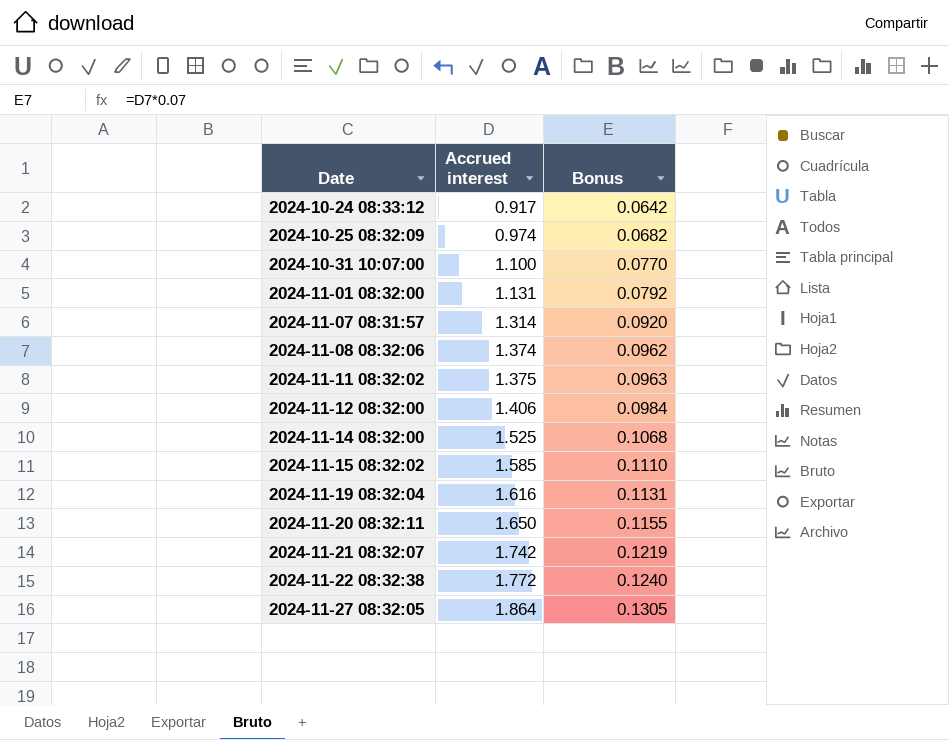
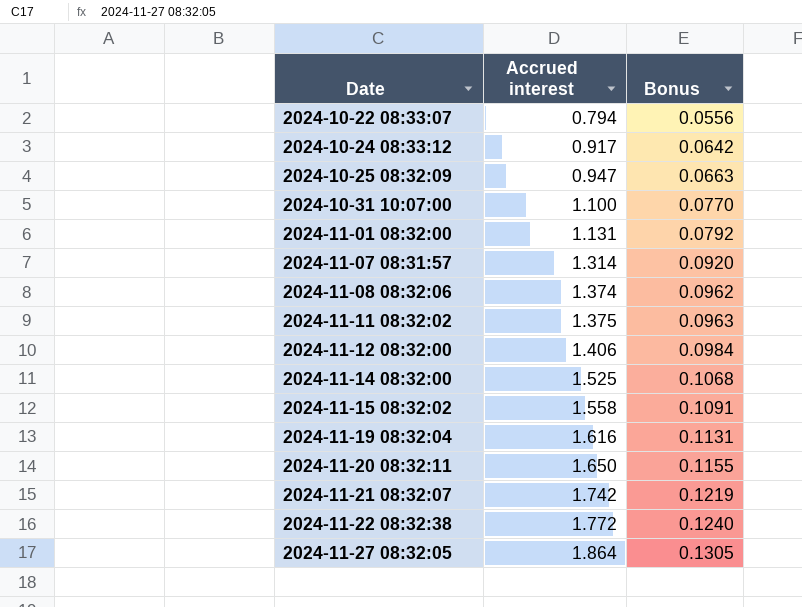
row 2024-10-22 08:33:07: none -> 0.794 | 0.0556
2024-10-25 08:32:09 | Accrued interest: 0.974 -> 0.947
2024-10-25 08:32:09 | Bonus: 0.0682 -> 0.0663
2024-11-15 08:32:02 | Accrued interest: 1.585 -> 1.558
2024-11-15 08:32:02 | Bonus: 0.1110 -> 0.1091

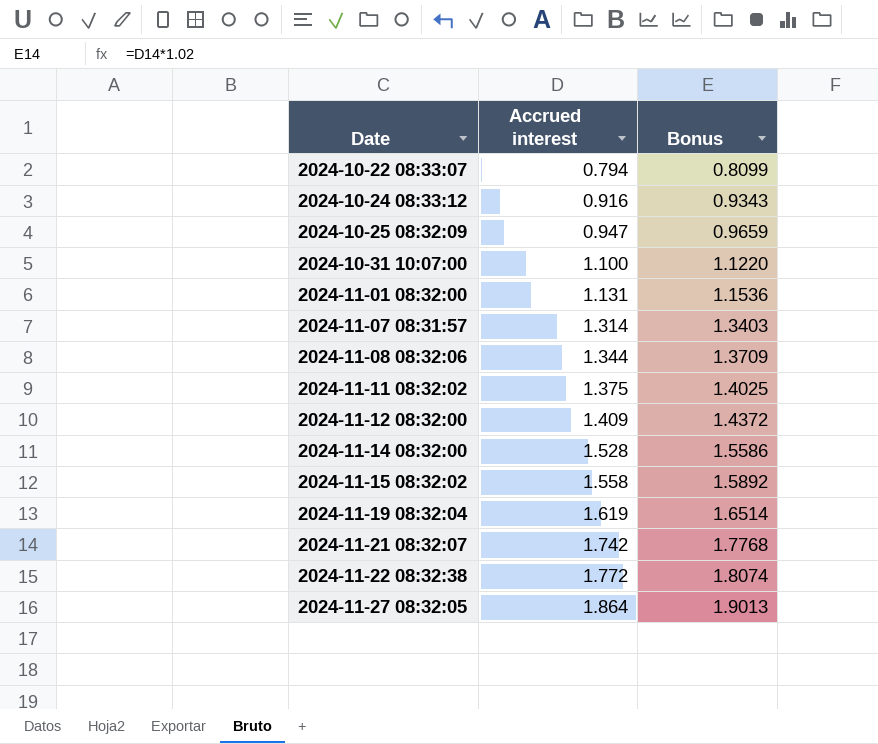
column Bonus | formula: [Accrued interest] * 0.07 -> [Accrued interest] * 1.02
row 2024-11-20 08:32:11: 1.650 | 0.1155 -> none
2024-10-24 08:33:12 | Accrued interest: 0.917 -> 0.916
2024-11-08 08:32:06 | Accrued interest: 1.374 -> 1.344
2024-11-12 08:32:00 | Accrued interest: 1.406 -> 1.409
2024-11-14 08:32:00 | Accrued interest: 1.525 -> 1.528
2024-11-19 08:32:04 | Accrued interest: 1.616 -> 1.619

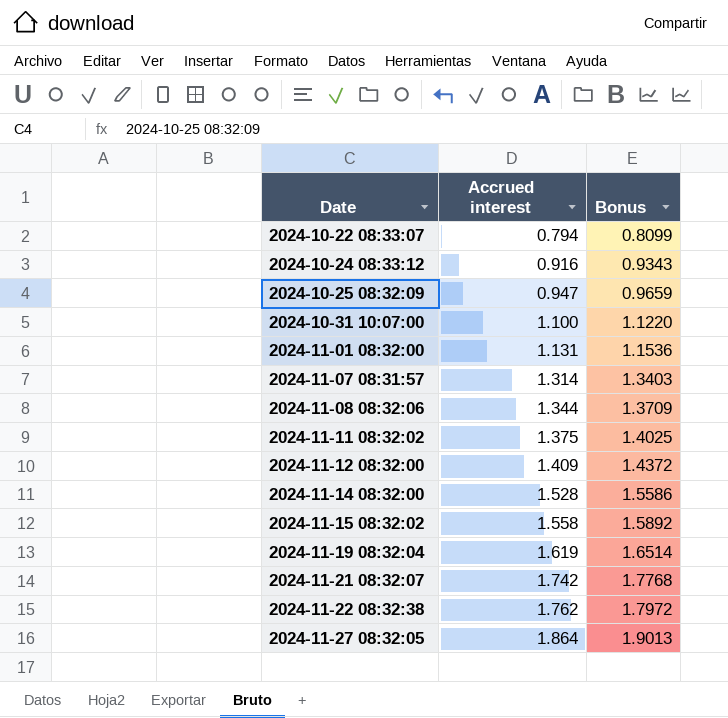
2024-11-22 08:32:38 | Accrued interest: 1.772 -> 1.762
2024-11-22 08:32:38 | Bonus: 1.8074 -> 1.7972

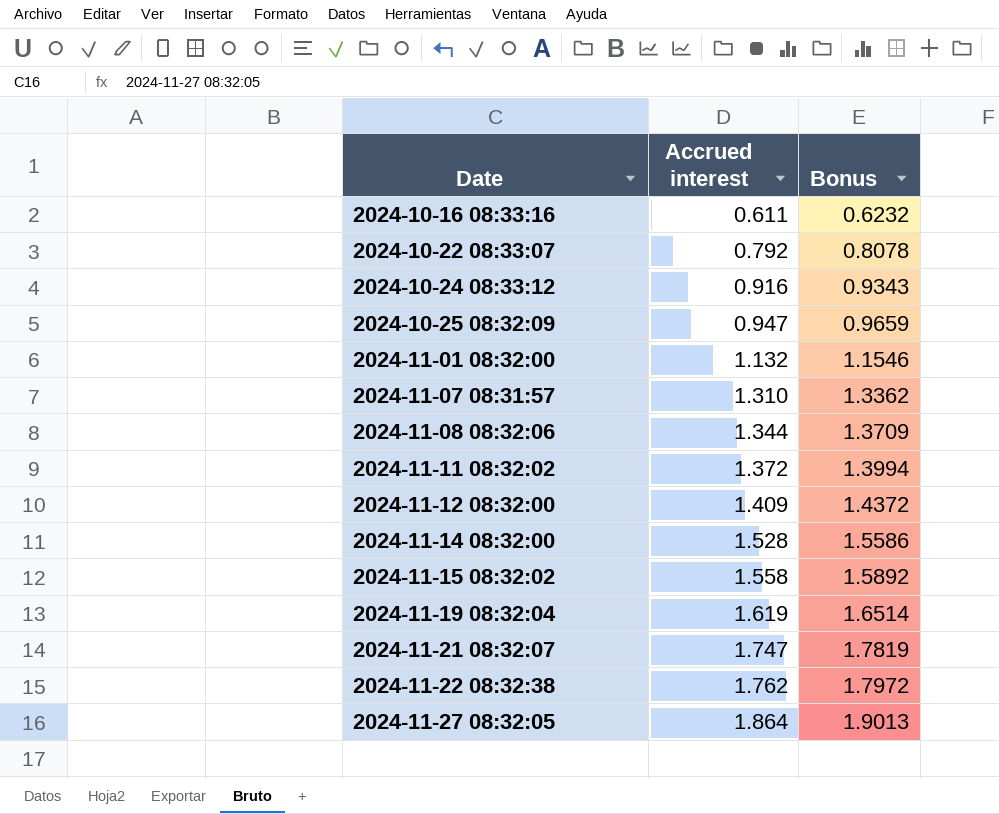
row 2024-10-31 10:07:00: 1.100 | 1.1220 -> none
row 2024-10-16 08:33:16: none -> 0.611 | 0.6232
2024-10-22 08:33:07 | Accrued interest: 0.794 -> 0.792
2024-10-22 08:33:07 | Bonus: 0.8099 -> 0.8078
2024-11-01 08:32:00 | Accrued interest: 1.131 -> 1.132
2024-11-01 08:32:00 | Bonus: 1.1536 -> 1.1546
2024-11-07 08:31:57 | Accrued interest: 1.314 -> 1.310
2024-11-07 08:31:57 | Bonus: 1.3403 -> 1.3362
2024-11-11 08:32:02 | Accrued interest: 1.375 -> 1.372
2024-11-11 08:32:02 | Bonus: 1.4025 -> 1.3994
2024-11-21 08:32:07 | Accrued interest: 1.742 -> 1.747
2024-11-21 08:32:07 | Bonus: 1.7768 -> 1.7819

